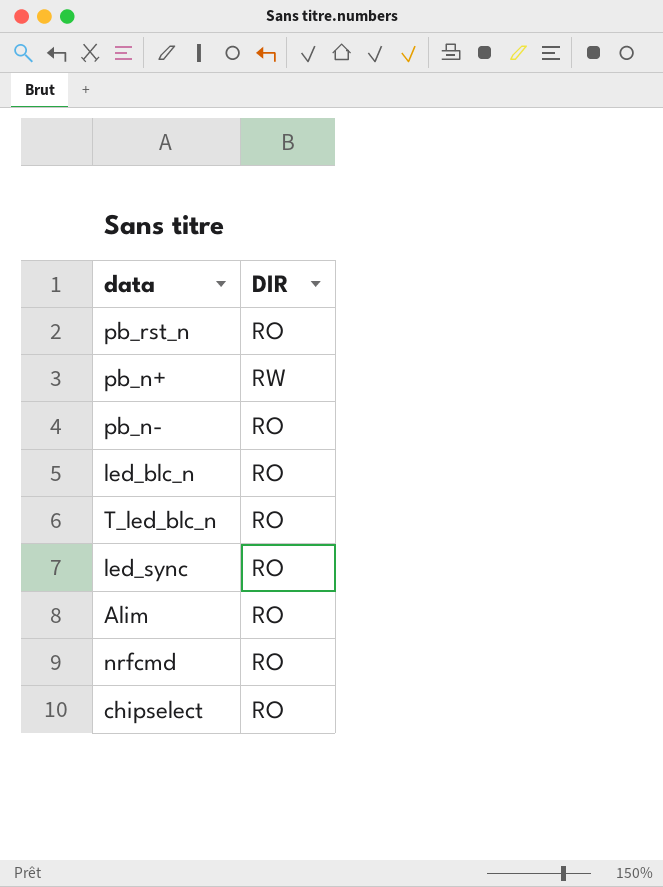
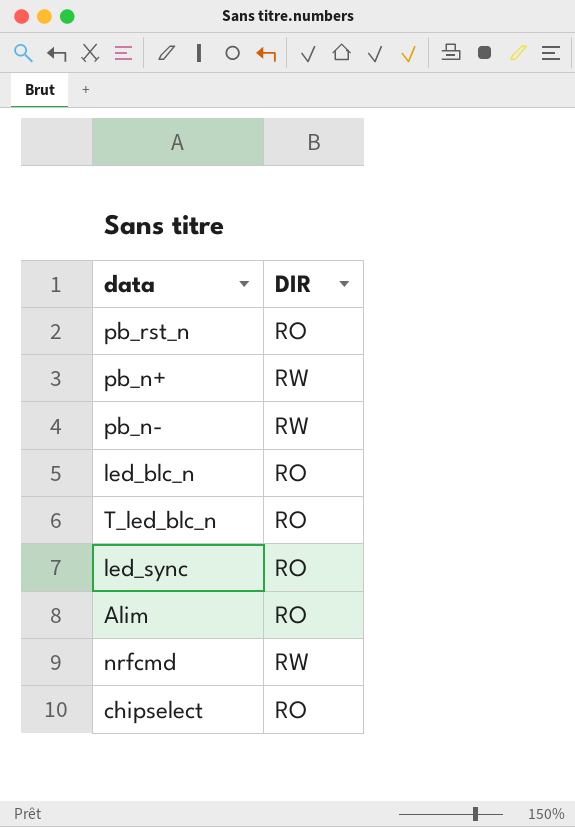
pb_n- | DIR: RO -> RW
nrfcmd | DIR: RO -> RW

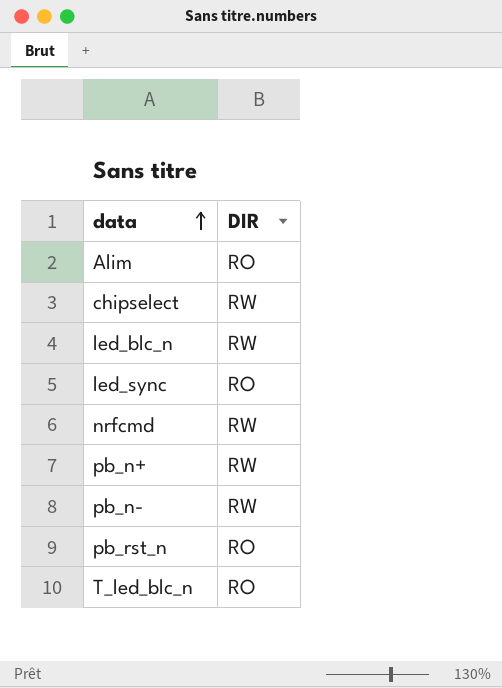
row order: none -> data ascending
chipselect | DIR: RO -> RW
led_blc_n | DIR: RO -> RW

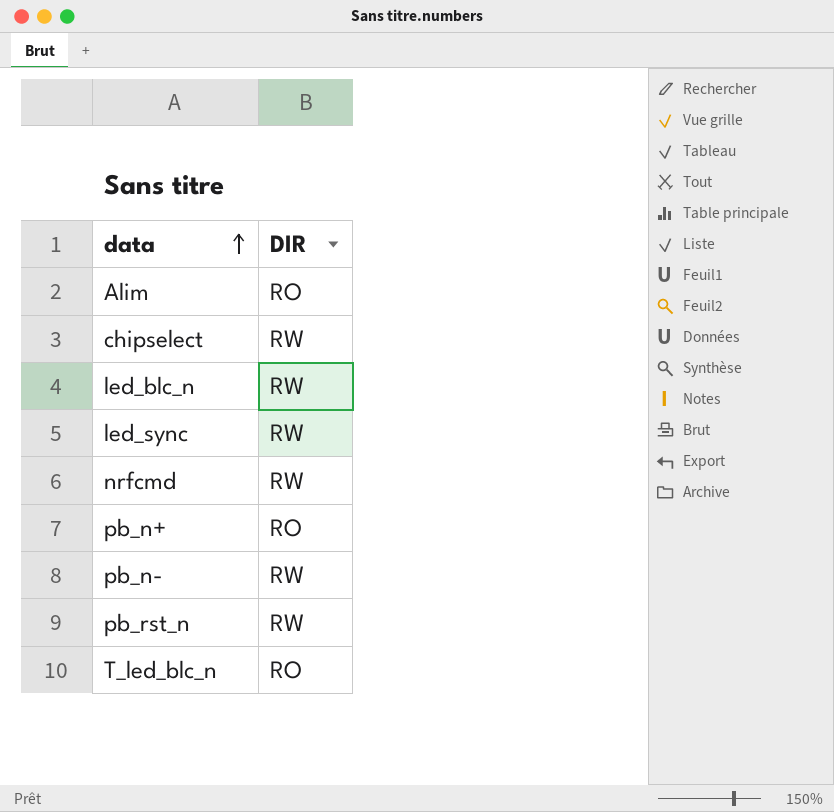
led_sync | DIR: RO -> RW
pb_n+ | DIR: RW -> RO
pb_rst_n | DIR: RO -> RW

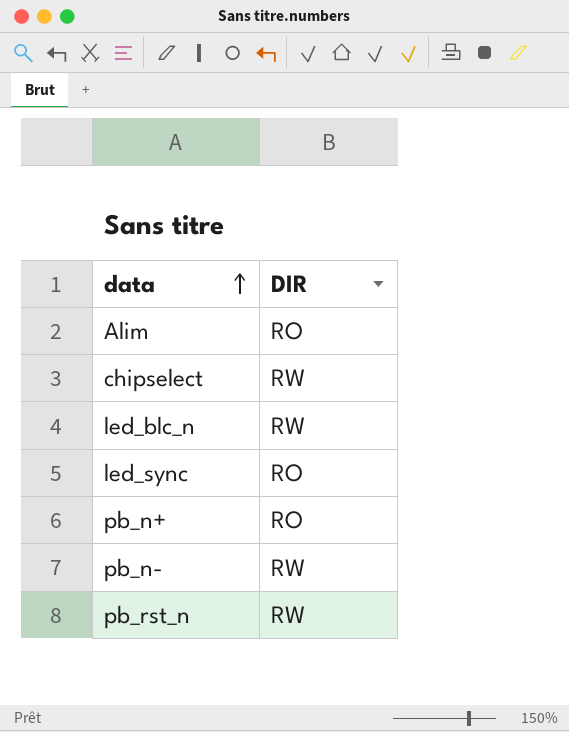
row nrfcmd: RW -> none
row T_led_blc_n: RO -> none
led_sync | DIR: RW -> RO

